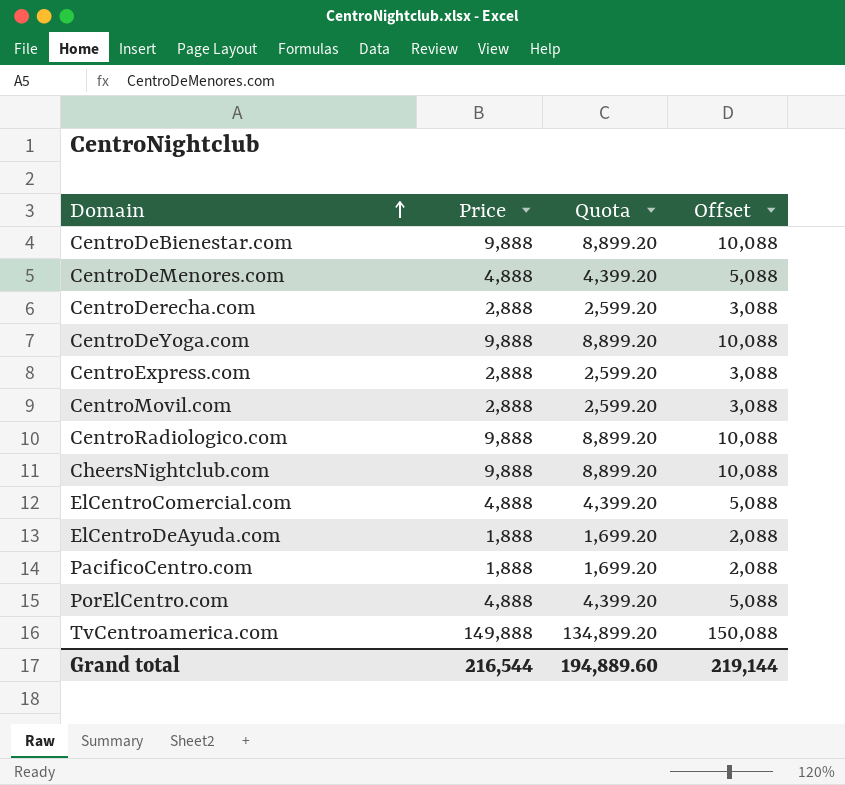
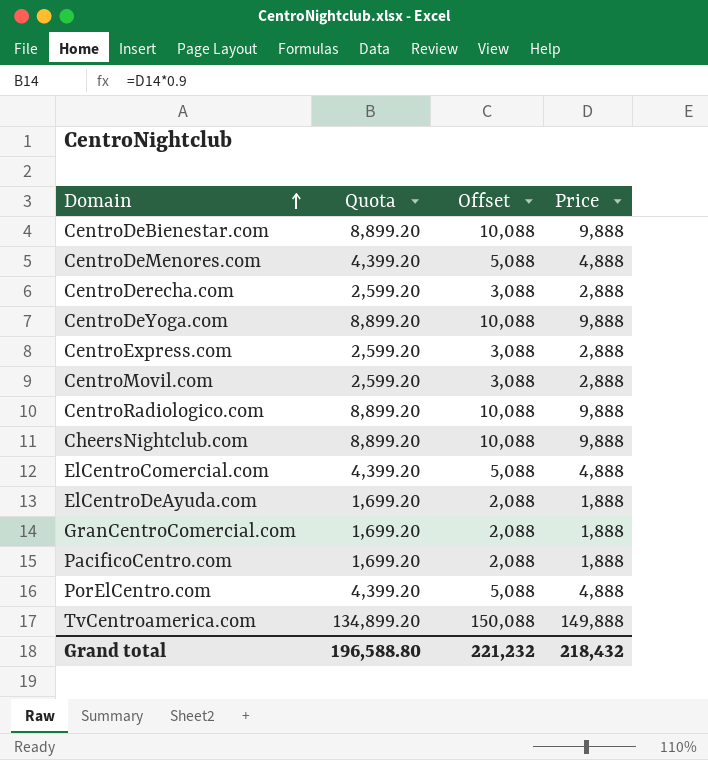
column Price | position: 2 -> 4
row GranCentroComercial.com: none -> 1,699.20 | 2,088 | 1,888
Grand total | Quota: 194,889.60 -> 196,588.80
Grand total | Offset: 219,144 -> 221,232
Grand total | Price: 216,544 -> 218,432

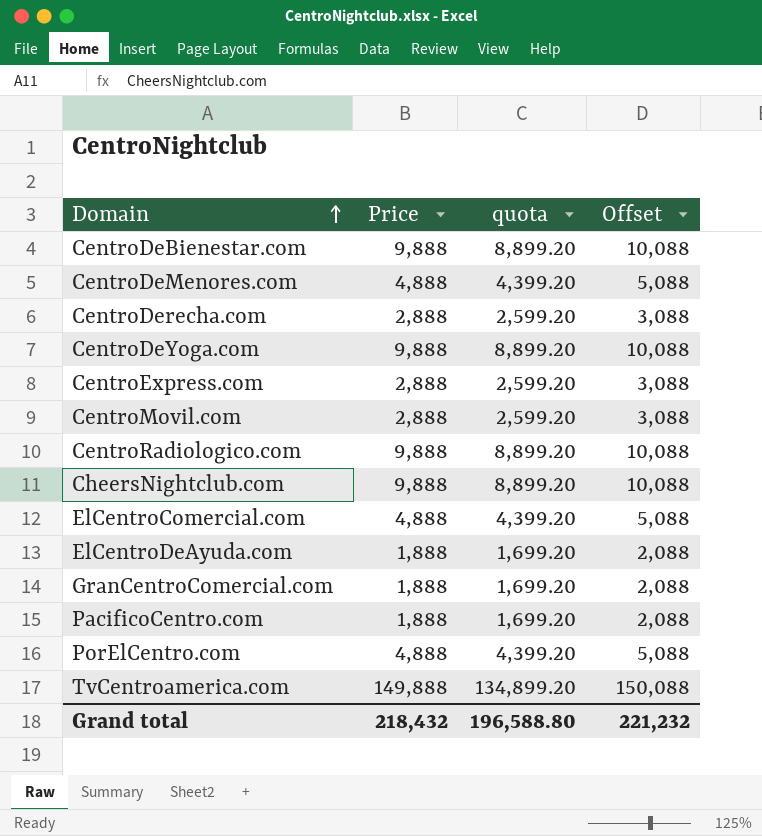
column Price | position: 4 -> 2
column name: Quota -> quota

